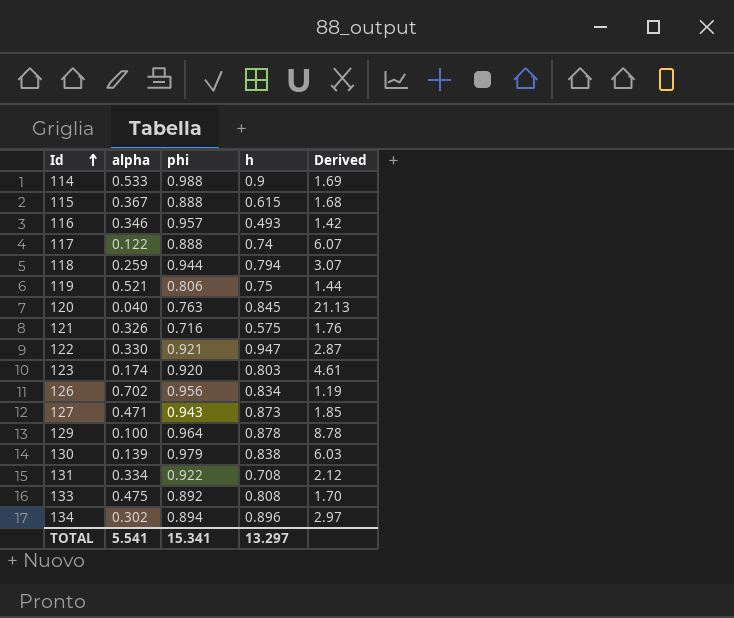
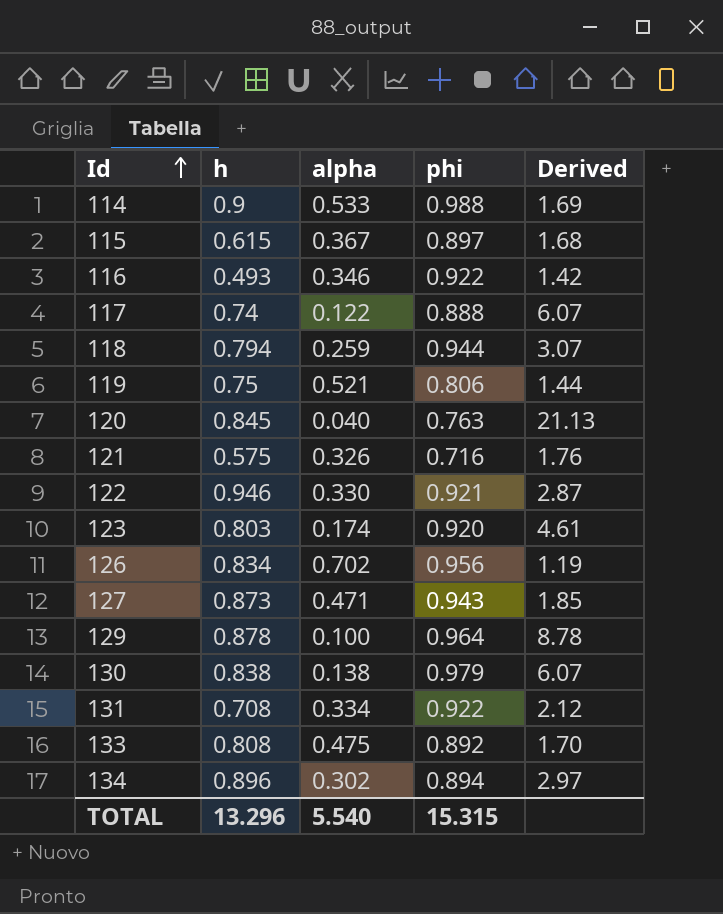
column h | position: 4 -> 2
115 | phi: 0.888 -> 0.897
116 | phi: 0.957 -> 0.922
122 | h: 0.947 -> 0.946
130 | alpha: 0.139 -> 0.138
130 | Derived: 6.03 -> 6.07
TOTAL | h: 13.297 -> 13.296
TOTAL | alpha: 5.541 -> 5.540
TOTAL | phi: 15.341 -> 15.315

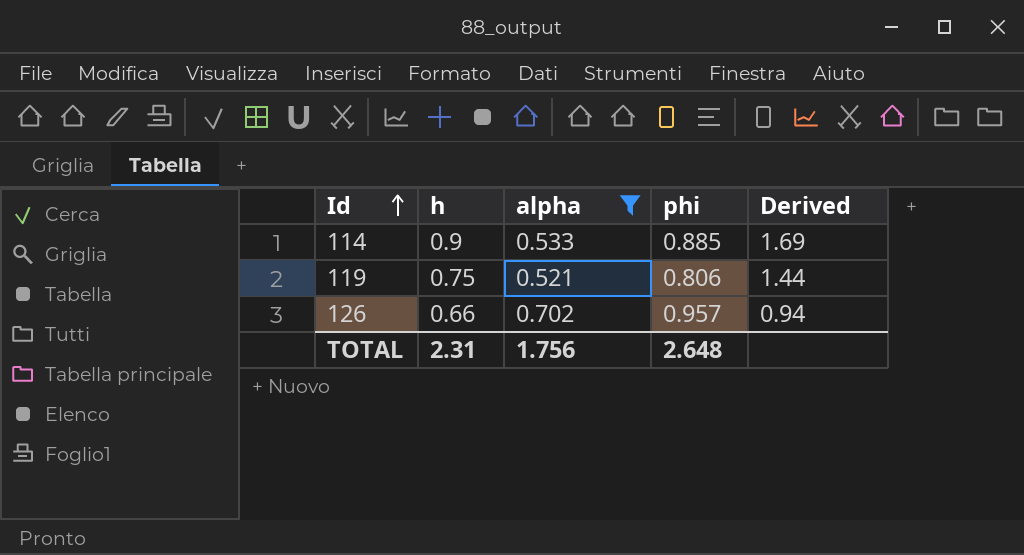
filter: none -> alpha >= 0.521
114 | phi: 0.988 -> 0.885
126 | h: 0.834 -> 0.66
126 | phi: 0.956 -> 0.957
126 | Derived: 1.19 -> 0.94
TOTAL | h: 13.296 -> 2.31
TOTAL | alpha: 5.540 -> 1.756
TOTAL | phi: 15.315 -> 2.648

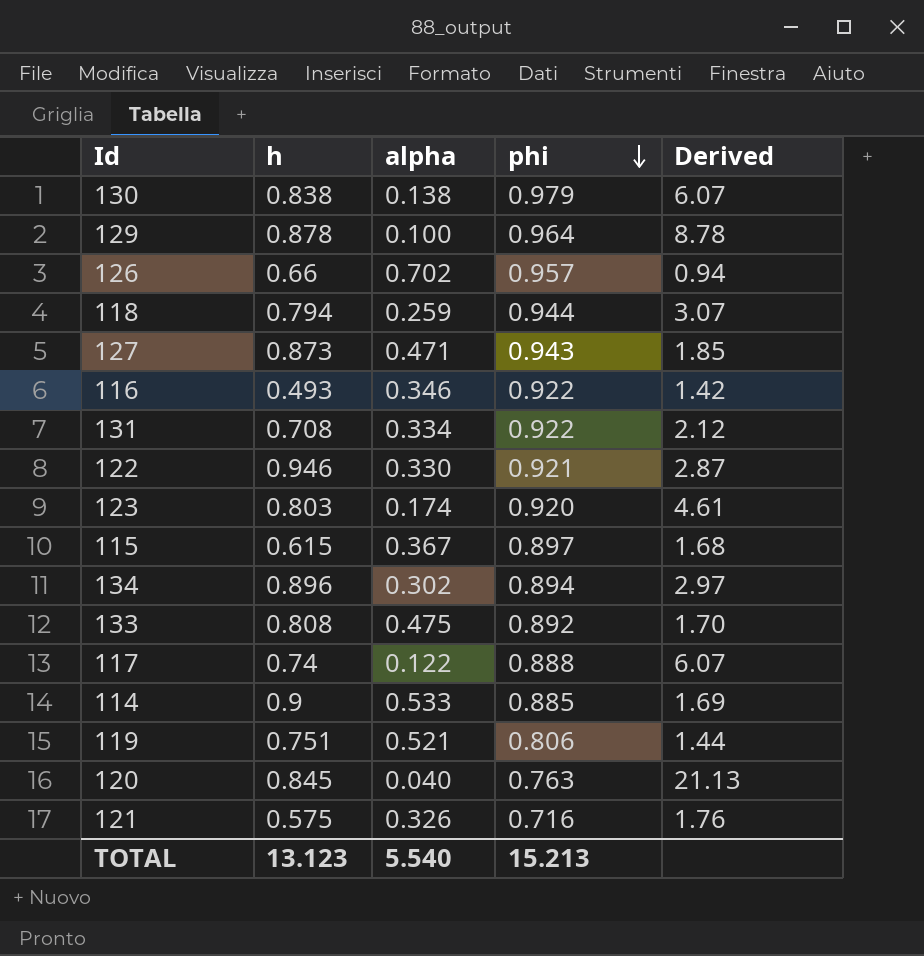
filter: alpha >= 0.521 -> none
row order: Id ascending -> phi descending
119 | h: 0.75 -> 0.751
TOTAL | h: 2.31 -> 13.123
TOTAL | alpha: 1.756 -> 5.540
TOTAL | phi: 2.648 -> 15.213

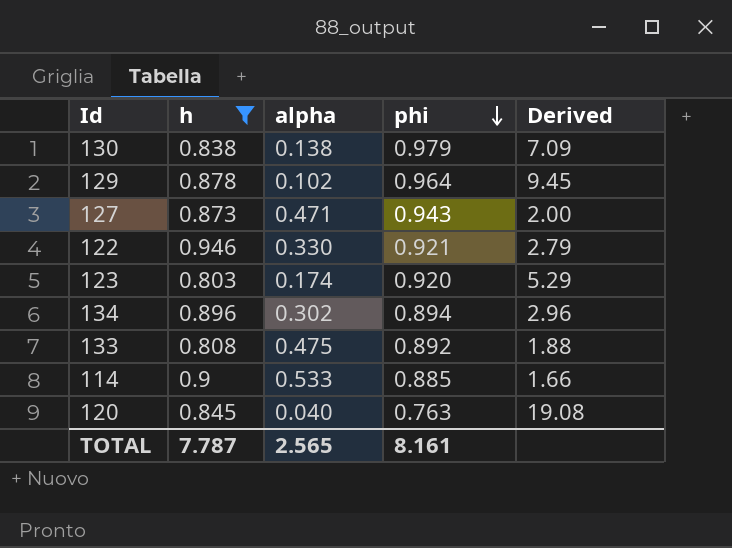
filter: none -> h >= 0.803
column Derived | formula: [h] / [alpha] -> [phi] / [alpha]
129 | alpha: 0.100 -> 0.102
TOTAL | h: 13.123 -> 7.787
TOTAL | alpha: 5.540 -> 2.565
TOTAL | phi: 15.213 -> 8.161

